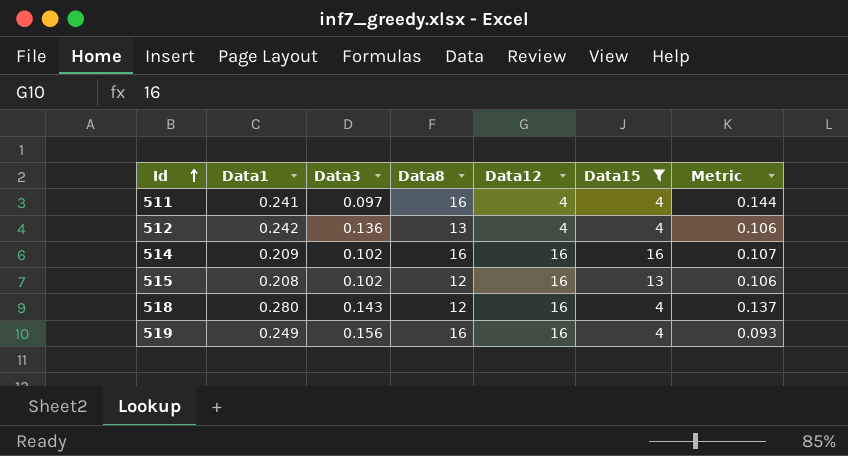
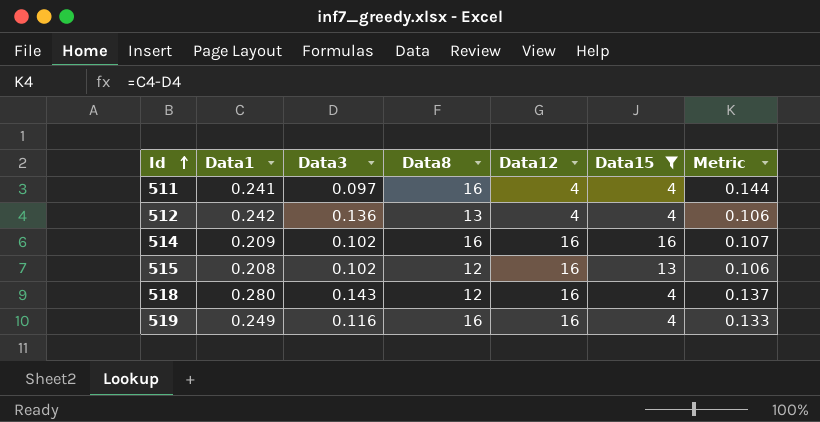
519 | Data3: 0.156 -> 0.116
519 | Metric: 0.093 -> 0.133

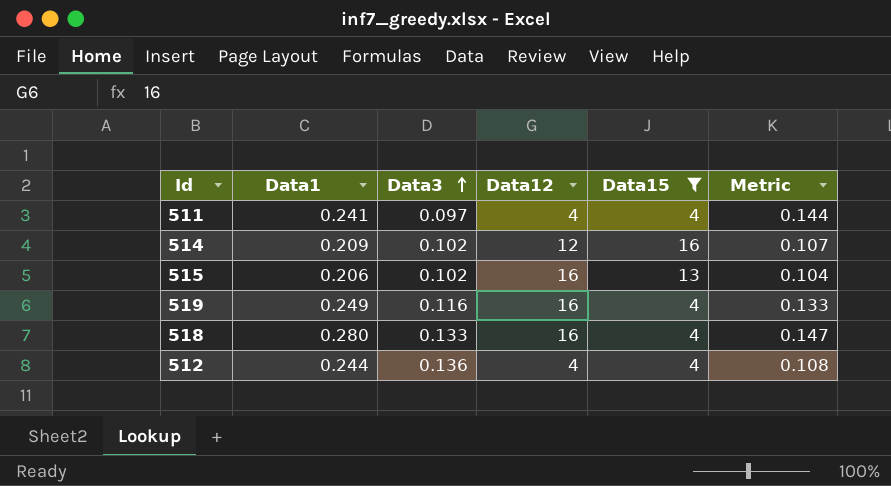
row order: Id ascending -> Data3 ascending
column Data8 | position: 4 -> none
514 | Data12: 16 -> 12
515 | Data1: 0.208 -> 0.206
515 | Metric: 0.106 -> 0.104
518 | Data3: 0.143 -> 0.133
518 | Metric: 0.137 -> 0.147
512 | Data1: 0.242 -> 0.244
512 | Metric: 0.106 -> 0.108

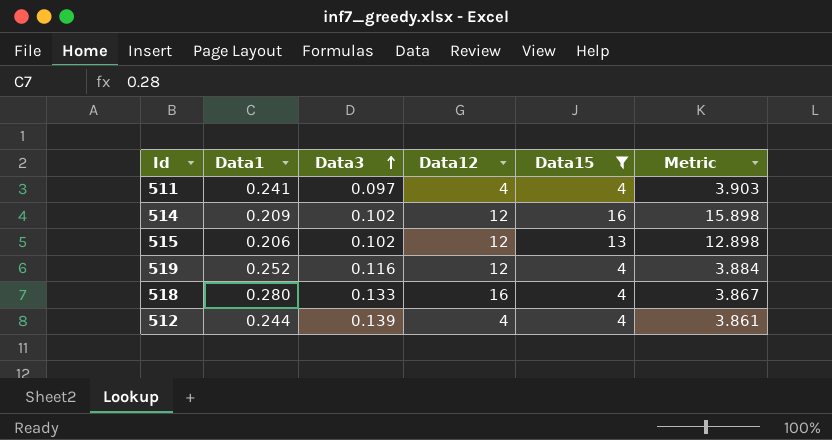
column Metric | formula: [Data1] - [Data3] -> [Data15] - [Data3]
515 | Data12: 16 -> 12
519 | Data1: 0.249 -> 0.252
519 | Data12: 16 -> 12
512 | Data3: 0.136 -> 0.139

